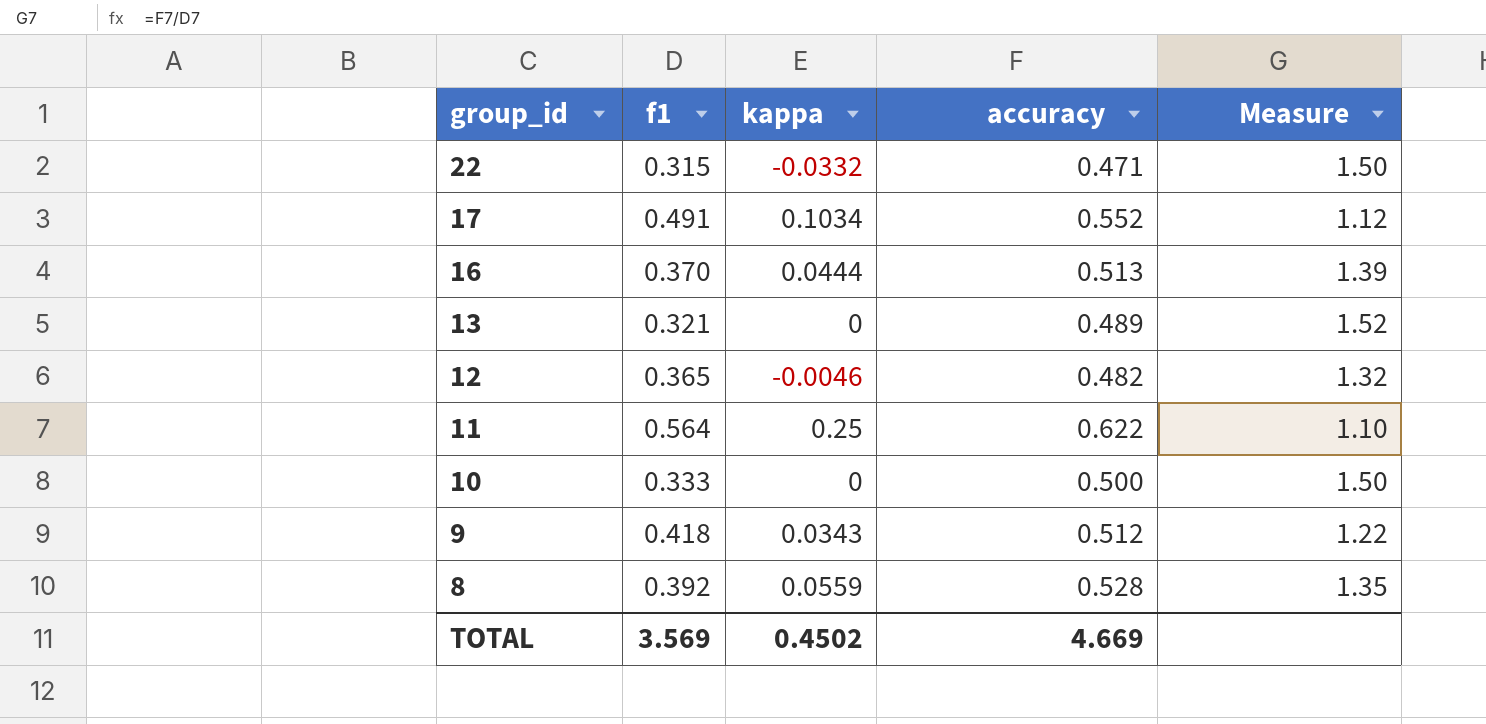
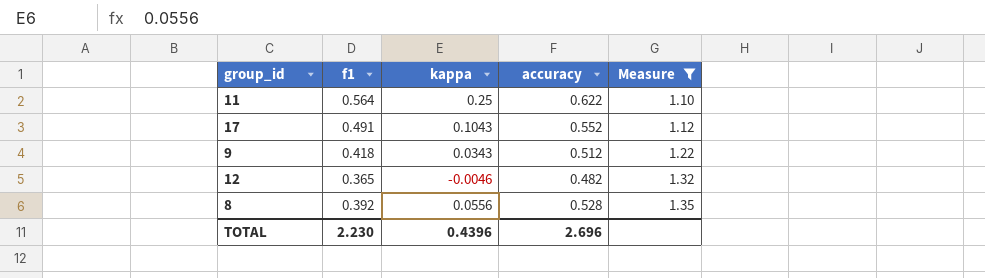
filter: none -> Measure <= 1.35
row order: group_id descending -> Measure ascending
17 | kappa: 0.1034 -> 0.1043
8 | kappa: 0.0559 -> 0.0556
TOTAL | f1: 3.569 -> 2.230
TOTAL | kappa: 0.4502 -> 0.4396
TOTAL | accuracy: 4.669 -> 2.696

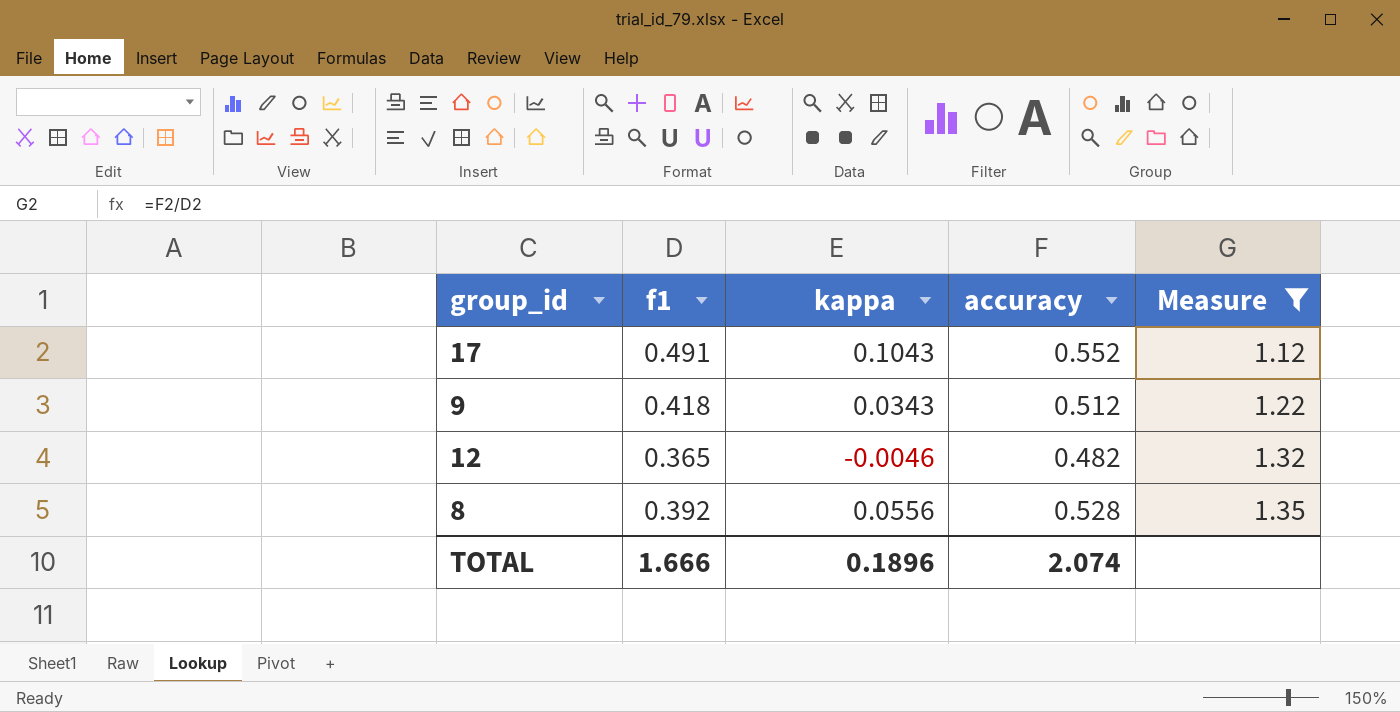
row 11: 0.564 | 0.25 | 0.622 | 1.10 -> none
TOTAL | f1: 2.230 -> 1.666
TOTAL | kappa: 0.4396 -> 0.1896
TOTAL | accuracy: 2.696 -> 2.074

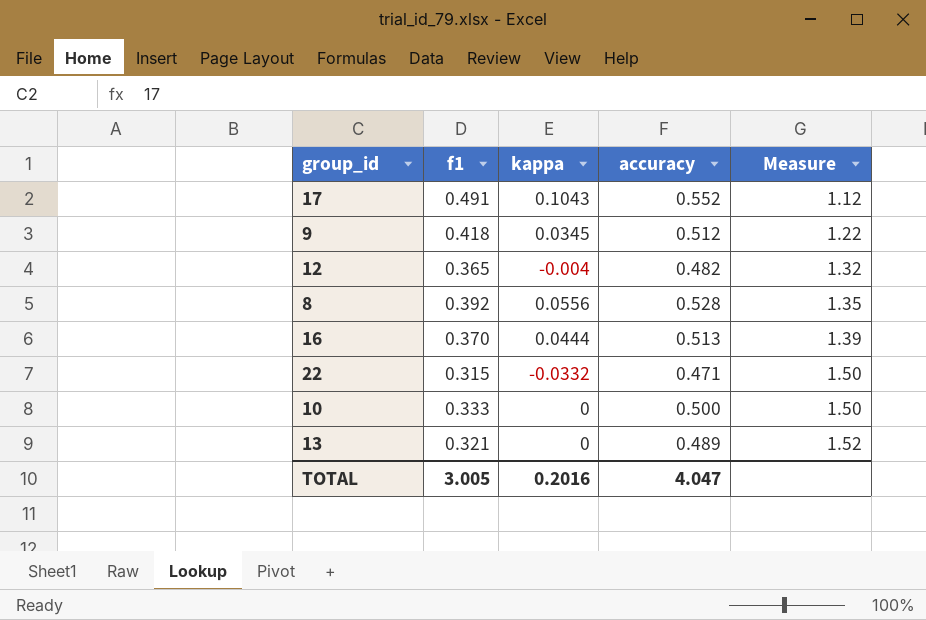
filter: Measure <= 1.35 -> none
9 | kappa: 0.0343 -> 0.0345
12 | kappa: -0.0046 -> -0.004
TOTAL | f1: 1.666 -> 3.005
TOTAL | kappa: 0.1896 -> 0.2016
TOTAL | accuracy: 2.074 -> 4.047

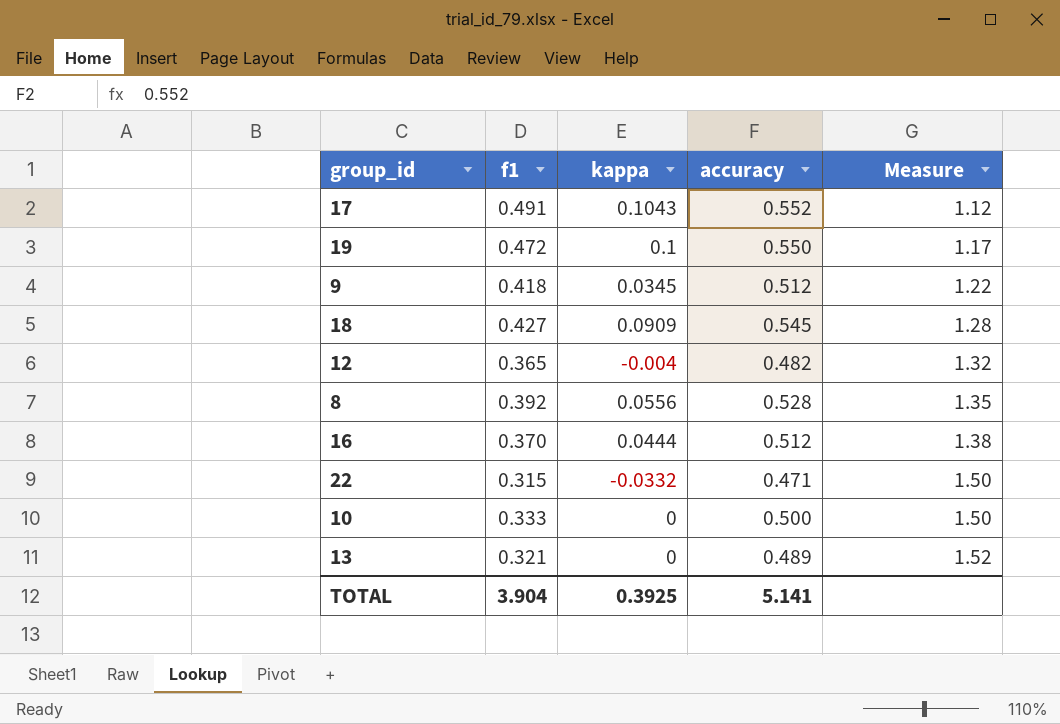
row 19: none -> 0.472 | 0.1 | 0.550 | 1.17
row 18: none -> 0.427 | 0.0909 | 0.545 | 1.28
16 | accuracy: 0.513 -> 0.512
16 | Measure: 1.39 -> 1.38
TOTAL | f1: 3.005 -> 3.904
TOTAL | kappa: 0.2016 -> 0.3925
TOTAL | accuracy: 4.047 -> 5.141

